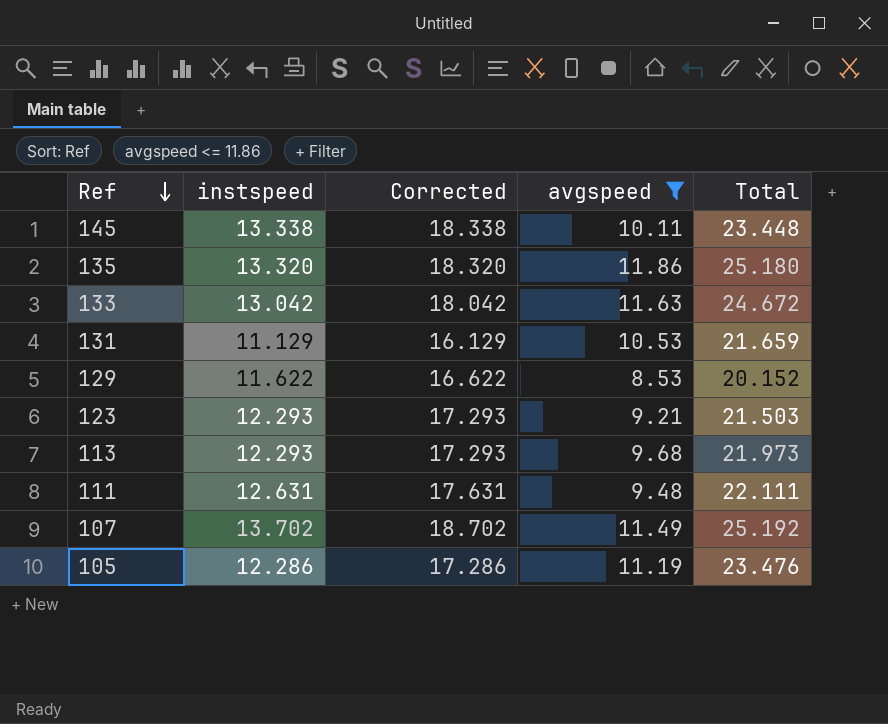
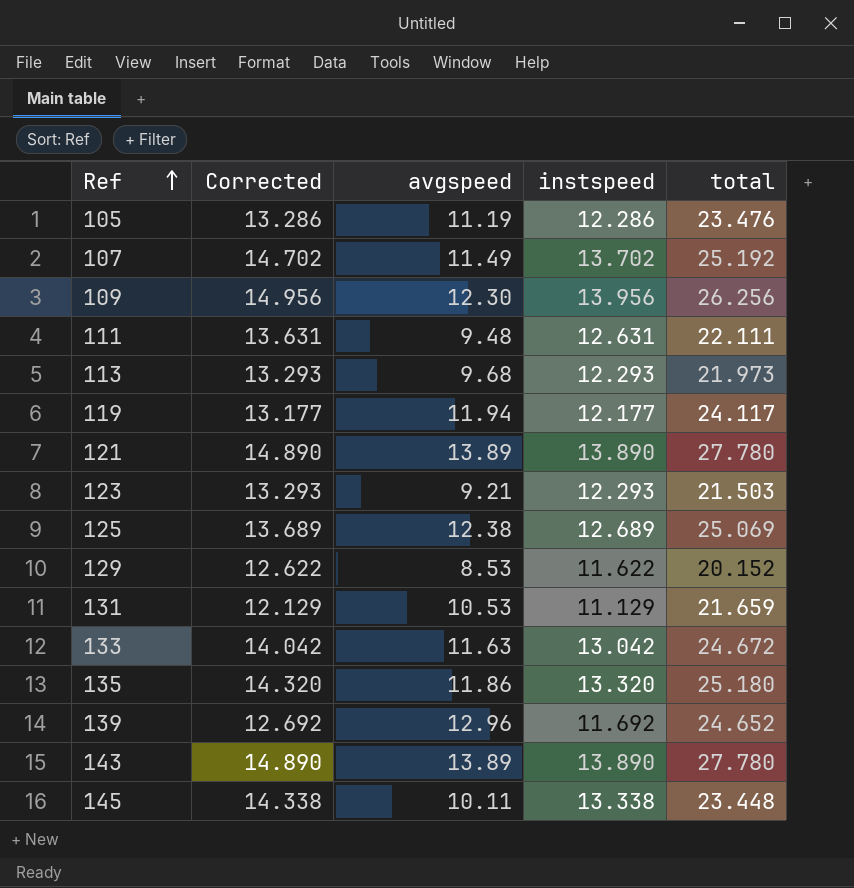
filter: avgspeed <= 11.86 -> none
row order: Ref descending -> Ref ascending
column Corrected | formula: [instspeed] + 5 -> [instspeed] + 1
column instspeed | position: 2 -> 4
column name: Total -> total

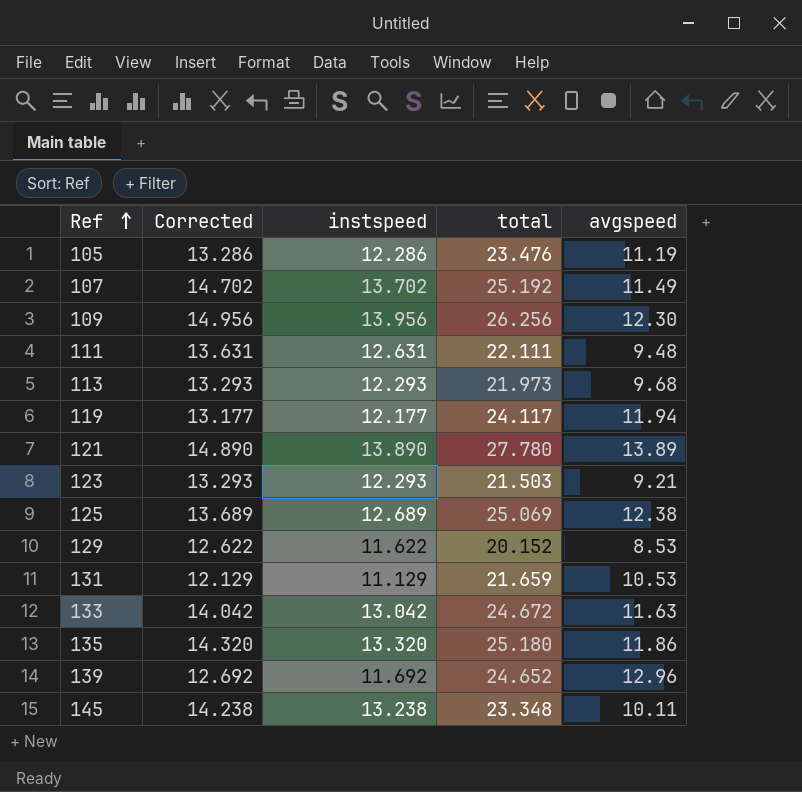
column avgspeed | position: 3 -> 5
row 143: 14.890 | 13.89 | 13.890 | 27.780 -> none
145 | Corrected: 14.338 -> 14.238
145 | instspeed: 13.338 -> 13.238
145 | total: 23.448 -> 23.348

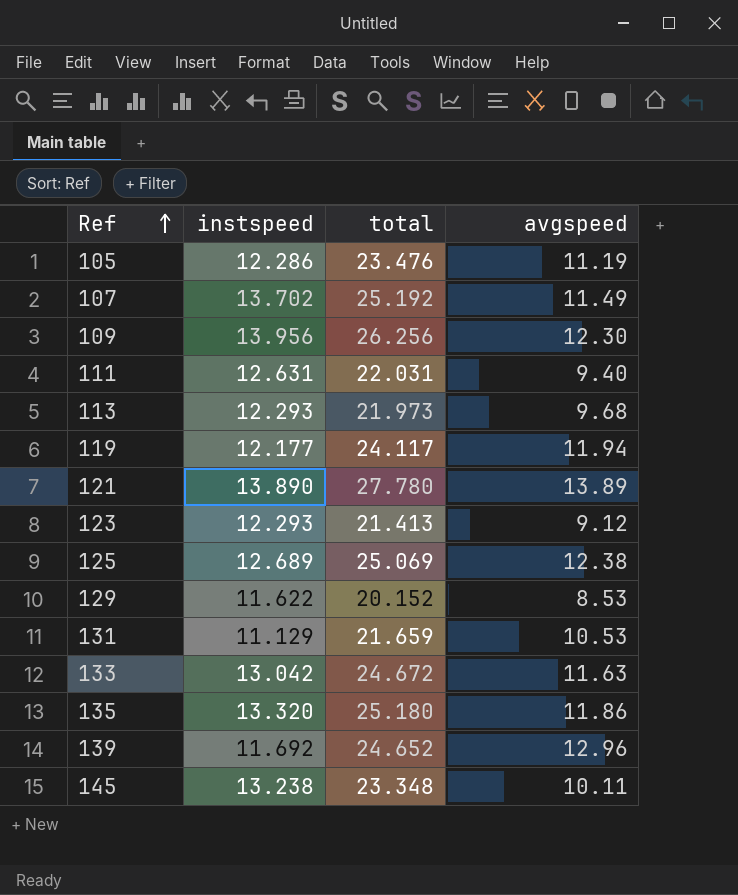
column Corrected | formula: [instspeed] + 1 -> none
111 | total: 22.111 -> 22.031
111 | avgspeed: 9.48 -> 9.40
123 | total: 21.503 -> 21.413
123 | avgspeed: 9.21 -> 9.12

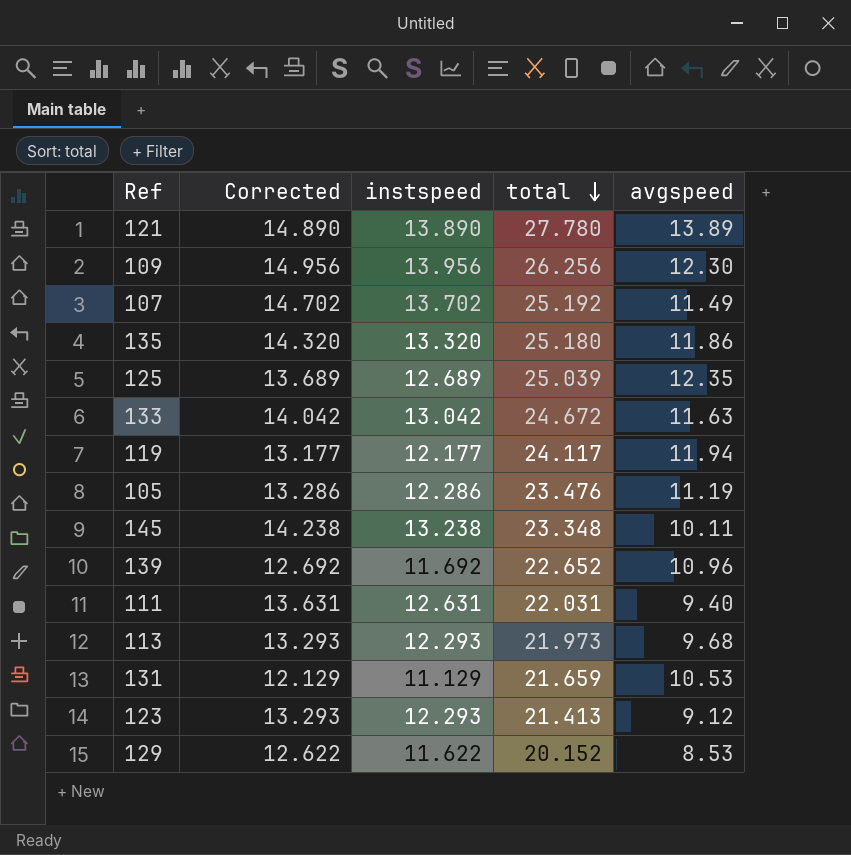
row order: Ref ascending -> total descending
column Corrected | formula: none -> [instspeed] + 1
125 | total: 25.069 -> 25.039
125 | avgspeed: 12.38 -> 12.35
139 | total: 24.652 -> 22.652
139 | avgspeed: 12.96 -> 10.96

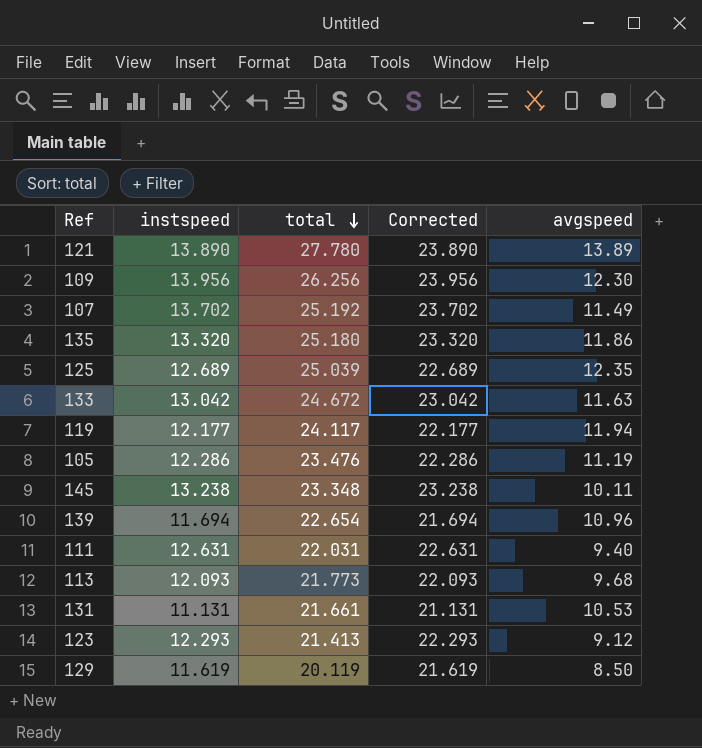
column Corrected | formula: [instspeed] + 1 -> [instspeed] + 10
column Corrected | position: 2 -> 4
139 | instspeed: 11.692 -> 11.694
139 | total: 22.652 -> 22.654
113 | instspeed: 12.293 -> 12.093
113 | total: 21.973 -> 21.773
131 | instspeed: 11.129 -> 11.131
131 | total: 21.659 -> 21.661
129 | instspeed: 11.622 -> 11.619
129 | total: 20.152 -> 20.119
129 | avgspeed: 8.53 -> 8.50

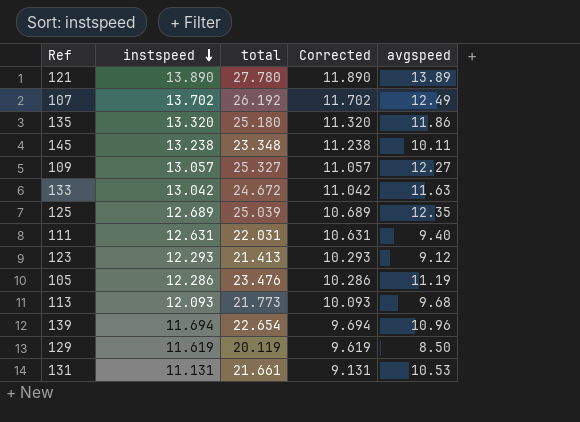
row order: total descending -> instspeed descending
column Corrected | formula: [instspeed] + 10 -> [instspeed] - 2
row 119: 12.177 | 24.117 | 22.177 | 11.94 -> none
107 | total: 25.192 -> 26.192
107 | avgspeed: 11.49 -> 12.49
109 | instspeed: 13.956 -> 13.057
109 | total: 26.256 -> 25.327
109 | avgspeed: 12.30 -> 12.27

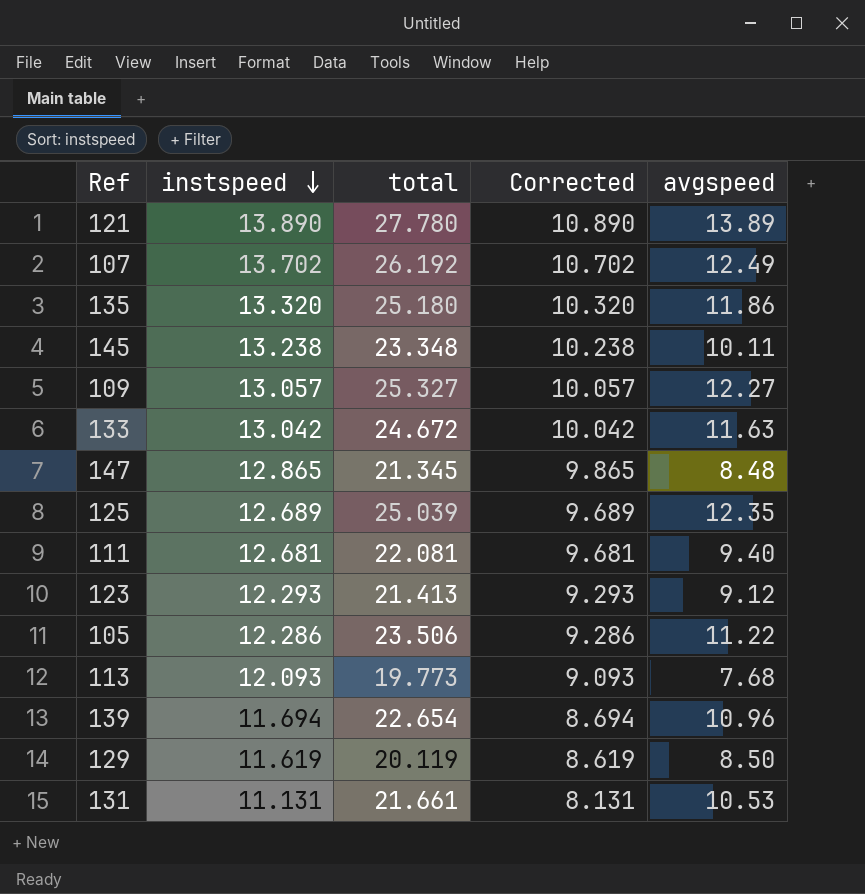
column Corrected | formula: [instspeed] - 2 -> [instspeed] - 3
row 147: none -> 12.865 | 21.345 | 9.865 | 8.48
111 | instspeed: 12.631 -> 12.681
111 | total: 22.031 -> 22.081
105 | total: 23.476 -> 23.506
105 | avgspeed: 11.19 -> 11.22
113 | total: 21.773 -> 19.773
113 | avgspeed: 9.68 -> 7.68

